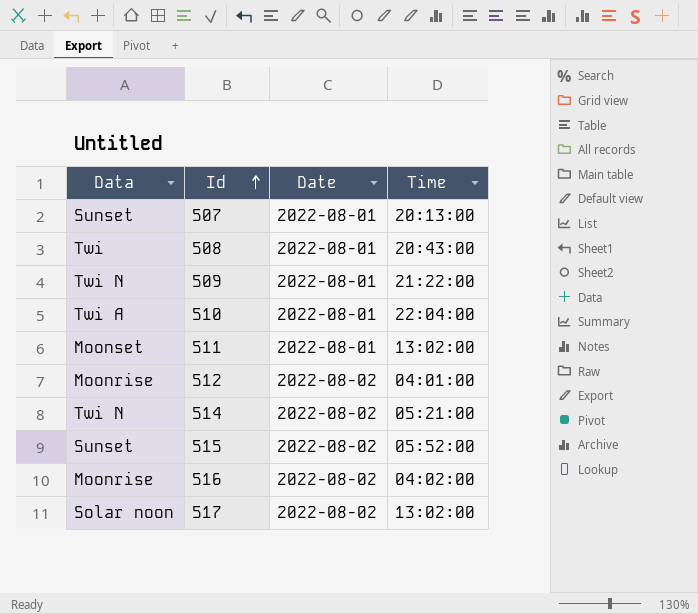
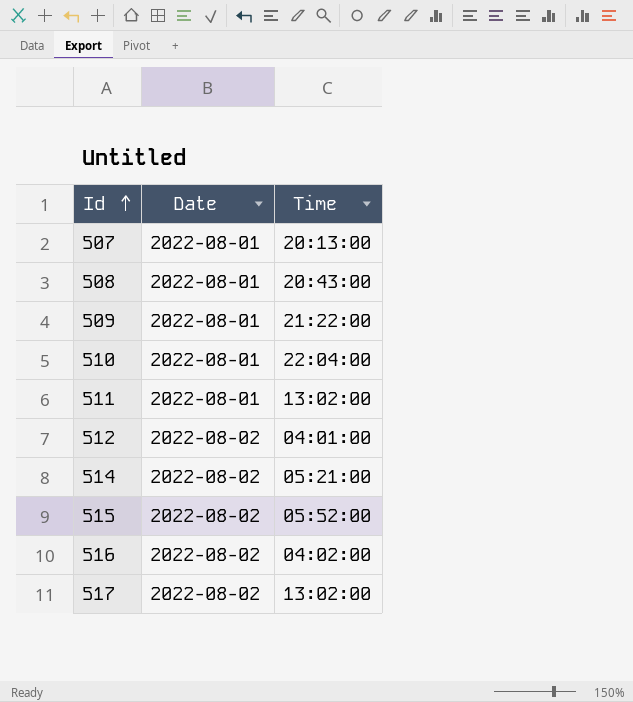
column Data | position: 1 -> none

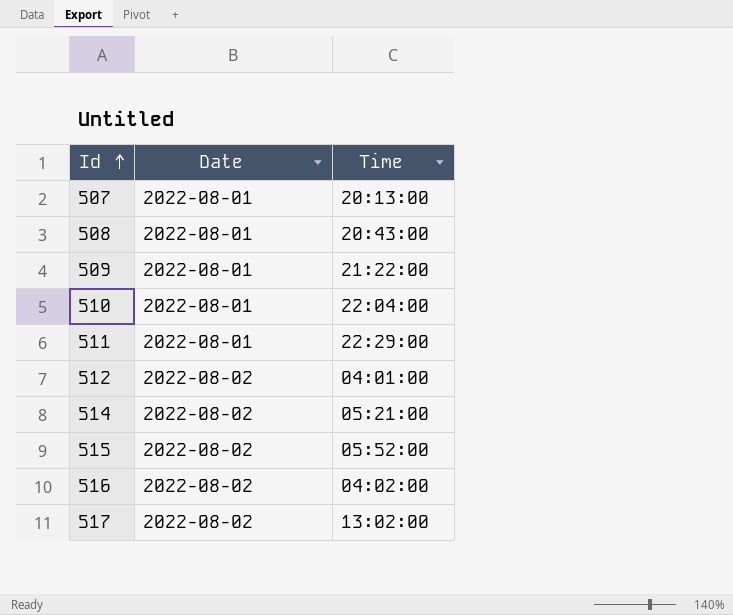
511 | Time: 13:02:00 -> 22:29:00

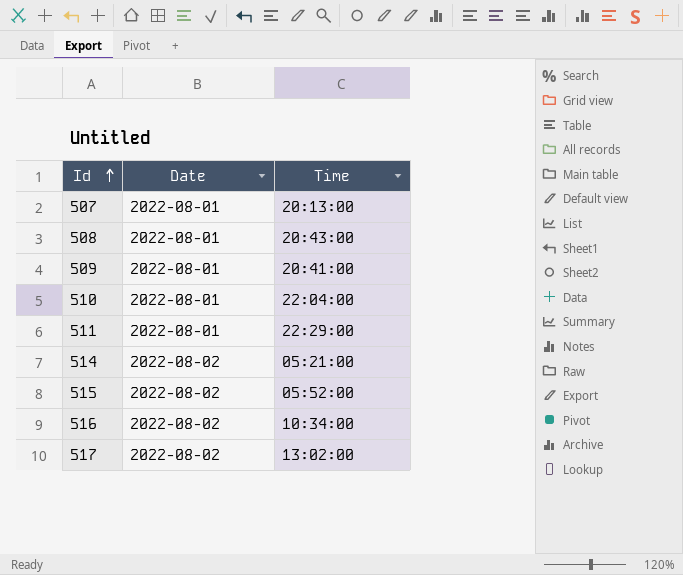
row 512: 2022-08-02 | 04:01:00 -> none
509 | Time: 21:22:00 -> 20:41:00
516 | Time: 04:02:00 -> 10:34:00

